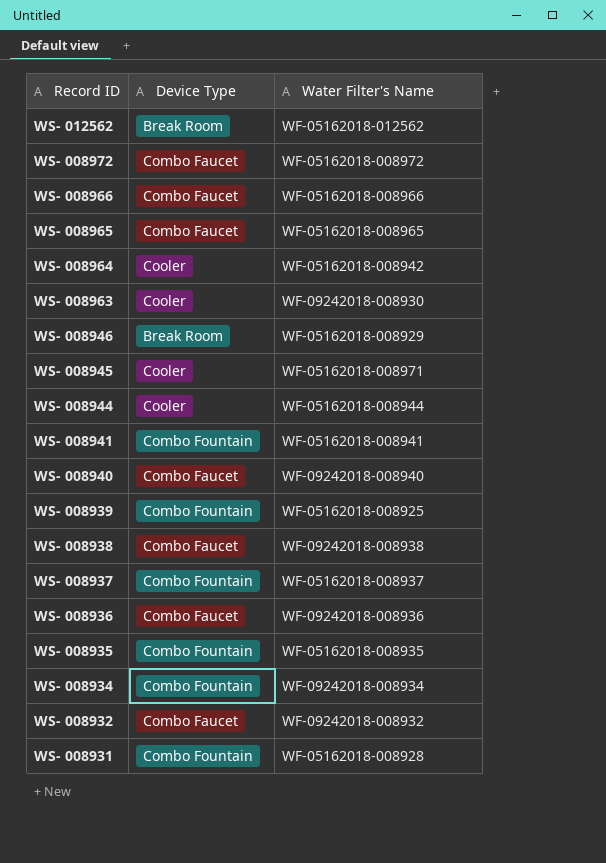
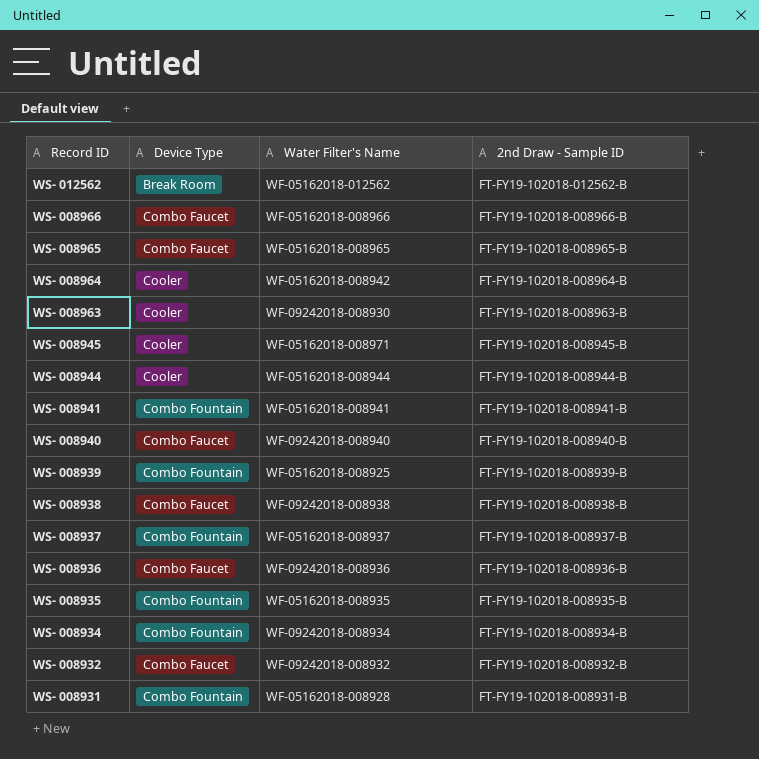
column 2nd Draw - Sample ID | position: none -> 4
row WS- 008972: Combo Faucet | WF-05162018-008972 -> none
row WS- 008946: Break Room | WF-05162018-008929 -> none

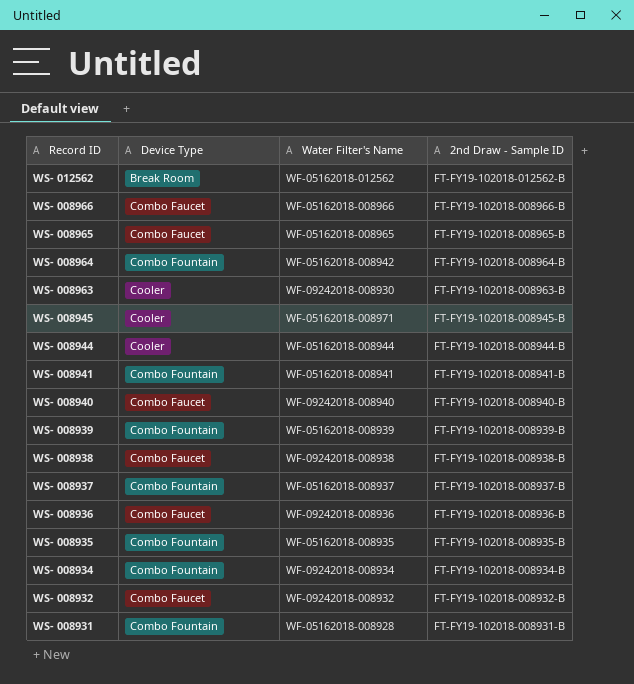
WS- 008964 | Device Type: Cooler -> Combo Fountain
WS- 008939 | Water Filter's Name: WF-05162018-008925 -> WF-05162018-008939

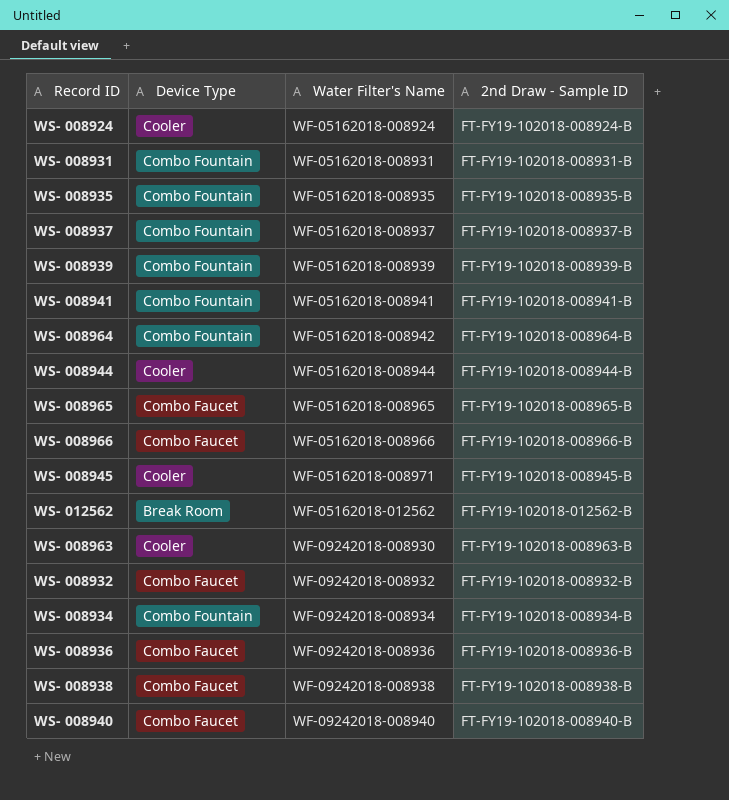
row order: Record ID descending -> Water Filter's Name ascending
row WS- 008924: none -> Cooler | WF-05162018-008924 | FT-FY19-102018-008924-B
WS- 008931 | Water Filter's Name: WF-05162018-008928 -> WF-05162018-008931

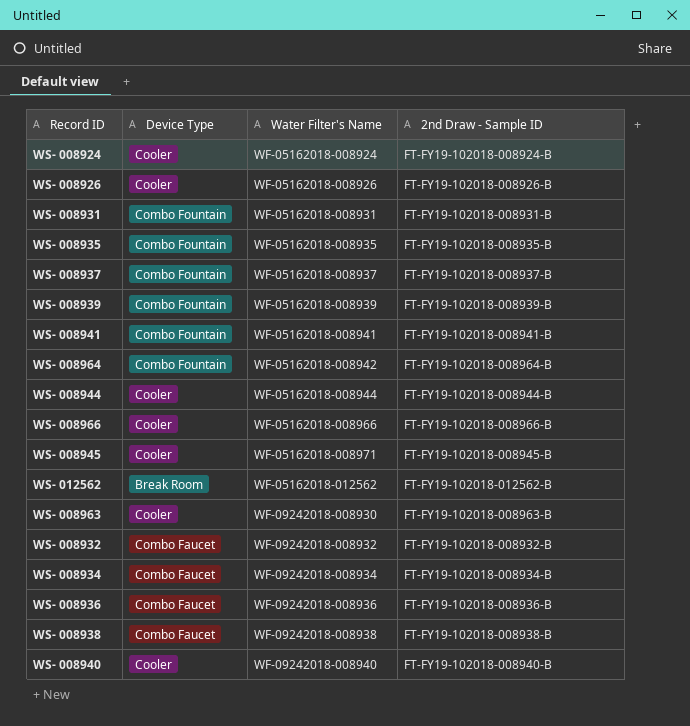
row WS- 008965: Combo Faucet | WF-05162018-008965 | FT-FY19-102018-008965-B -> none
row WS- 008926: none -> Cooler | WF-05162018-008926 | FT-FY19-102018-008926-B
WS- 008966 | Device Type: Combo Faucet -> Cooler
WS- 008934 | Device Type: Combo Fountain -> Combo Faucet
WS- 008940 | Device Type: Combo Faucet -> Cooler

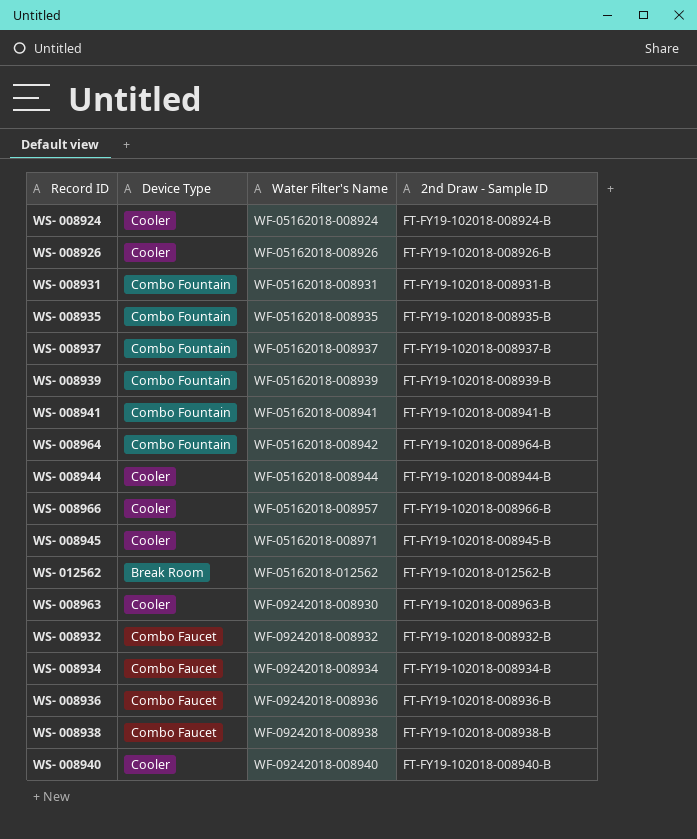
WS- 008966 | Water Filter's Name: WF-05162018-008966 -> WF-05162018-008957

